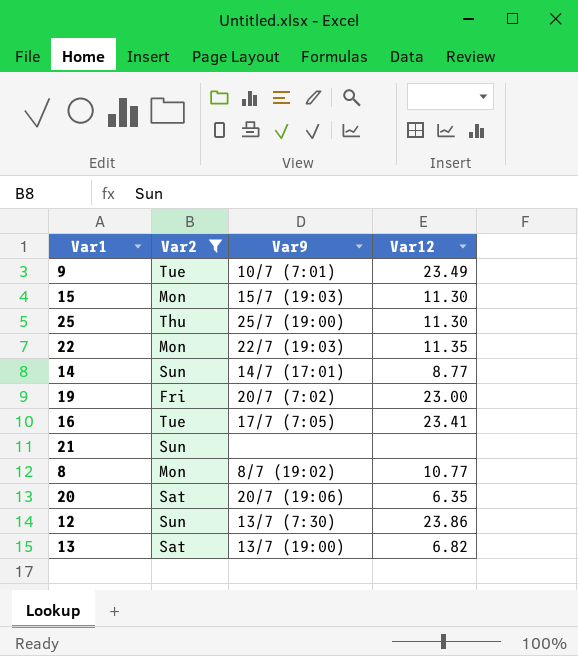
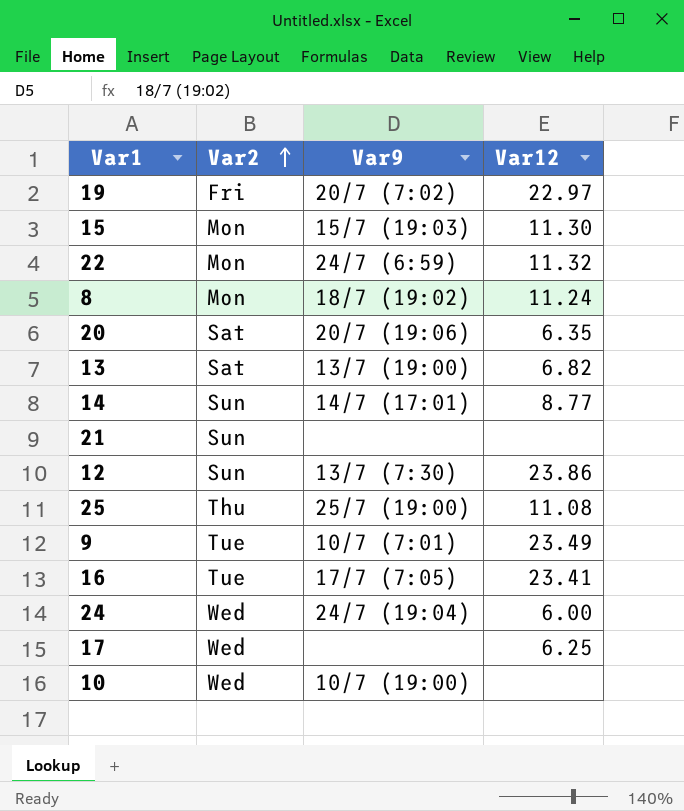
filter: Var2 != Wed -> none
row order: none -> Var2 ascending
19 | Var12: 23.00 -> 22.97
22 | Var9: 22/7 (19:03) -> 24/7 (6:59)
22 | Var12: 11.35 -> 11.32
8 | Var9: 8/7 (19:02) -> 18/7 (19:02)
8 | Var12: 10.77 -> 11.24
25 | Var12: 11.30 -> 11.08

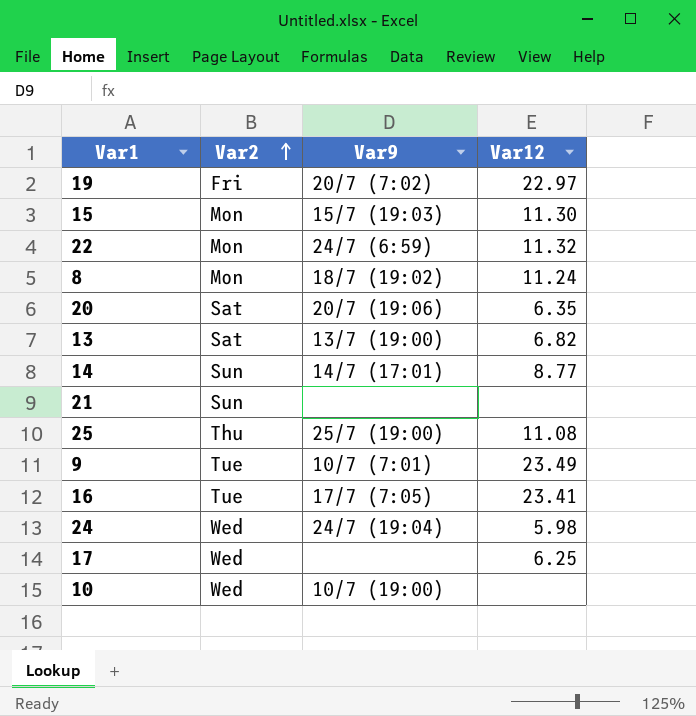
row 12: Sun | 13/7 (7:30) | 23.86 -> none
24 | Var12: 6.00 -> 5.98

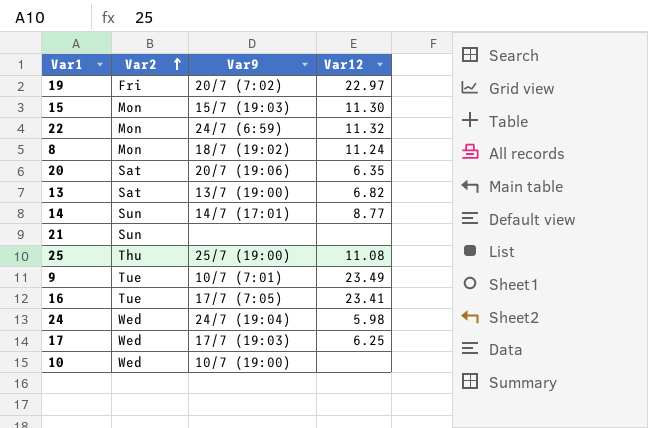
17 | Var9: none -> 17/7 (19:03)

